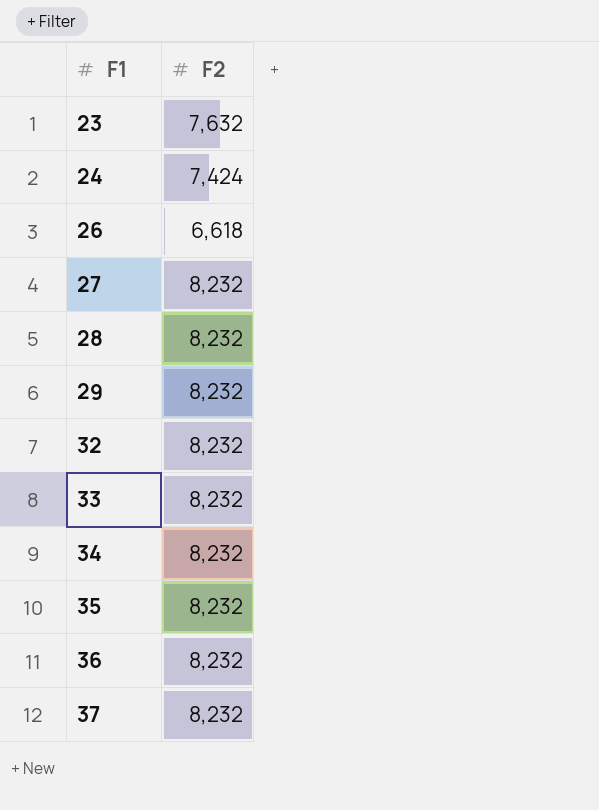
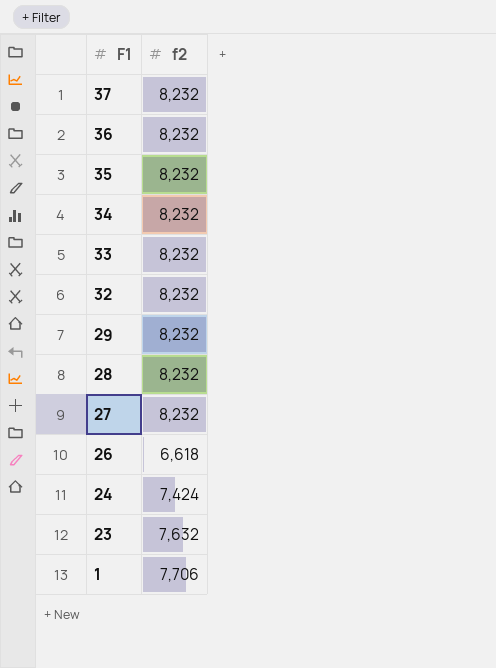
row order: F1 ascending -> F1 descending
column name: F2 -> f2
row 1: none -> 7,706

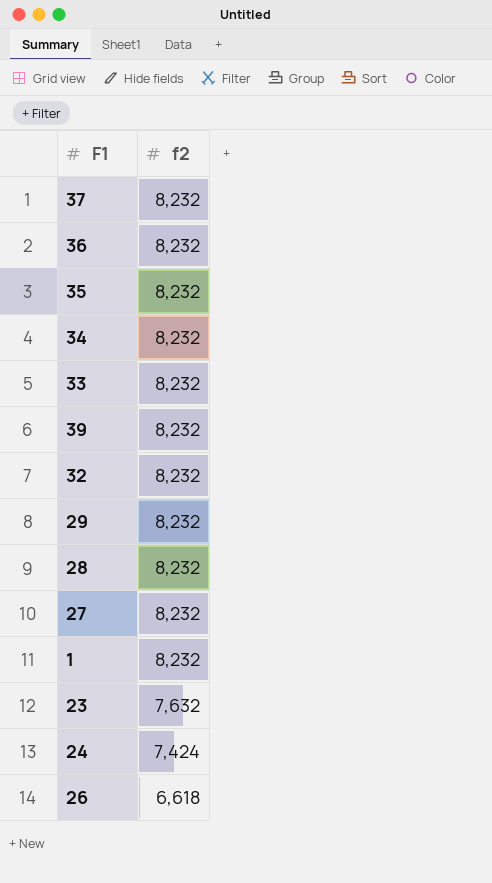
row order: F1 descending -> f2 descending
row 39: none -> 8,232
1 | f2: 7,706 -> 8,232

